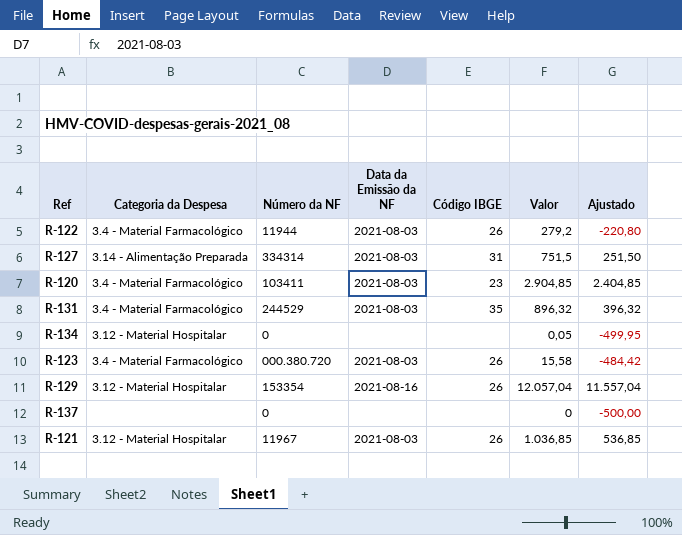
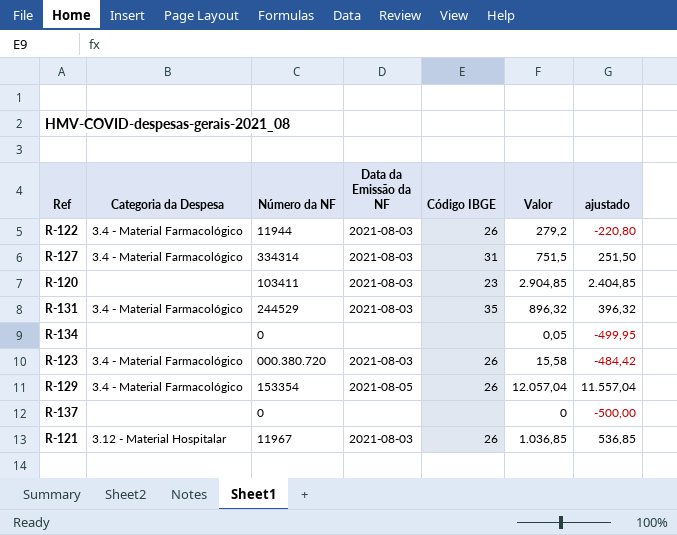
column name: Ajustado -> ajustado
R-127 | Categoria da Despesa: 3.14 - Alimentação Preparada -> 3.4 - Material Farmacológico
R-120 | Categoria da Despesa: 3.4 - Material Farmacológico -> none
R-134 | Categoria da Despesa: 3.12 - Material Hospitalar -> none
R-129 | Categoria da Despesa: 3.12 - Material Hospitalar -> 3.4 - Material Farmacológico
R-129 | Data da Emissão da NF: 2021-08-16 -> 2021-08-05

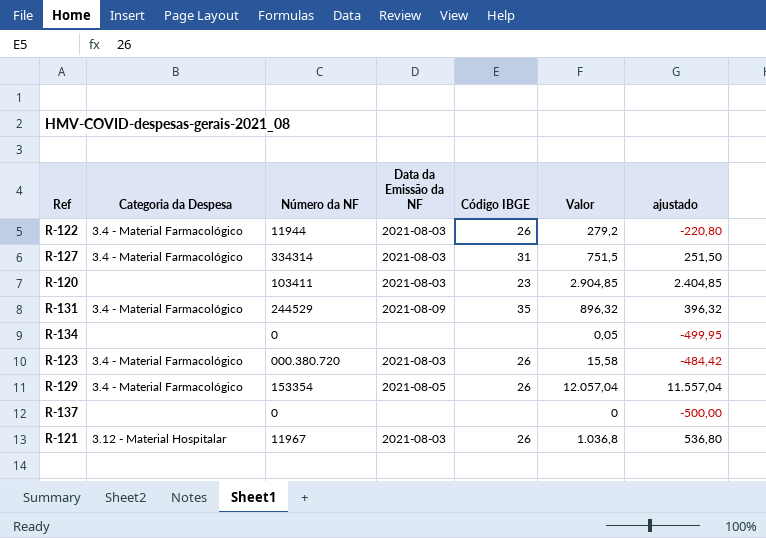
R-131 | Data da Emissão da NF: 2021-08-03 -> 2021-08-09
R-121 | Valor: 1.036,85 -> 1.036,8
R-121 | ajustado: 536,85 -> 536,80

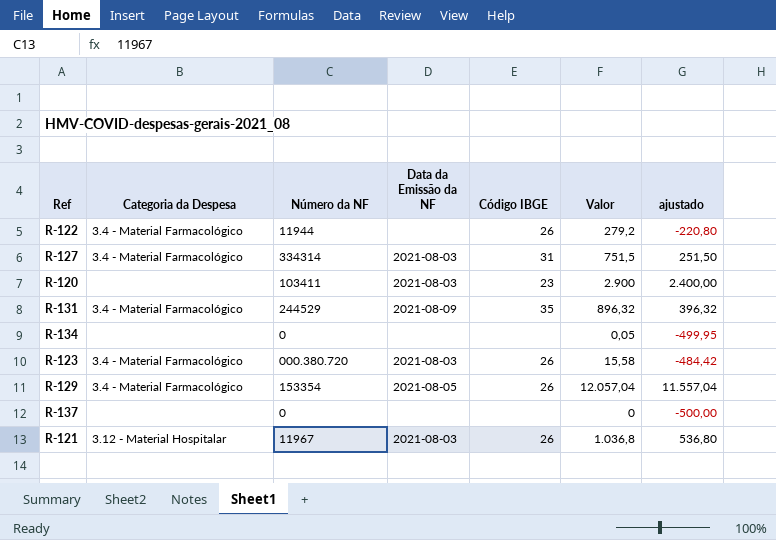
R-122 | Data da Emissão da NF: 2021-08-03 -> none
R-120 | Valor: 2.904,85 -> 2.900
R-120 | ajustado: 2.404,85 -> 2.400,00

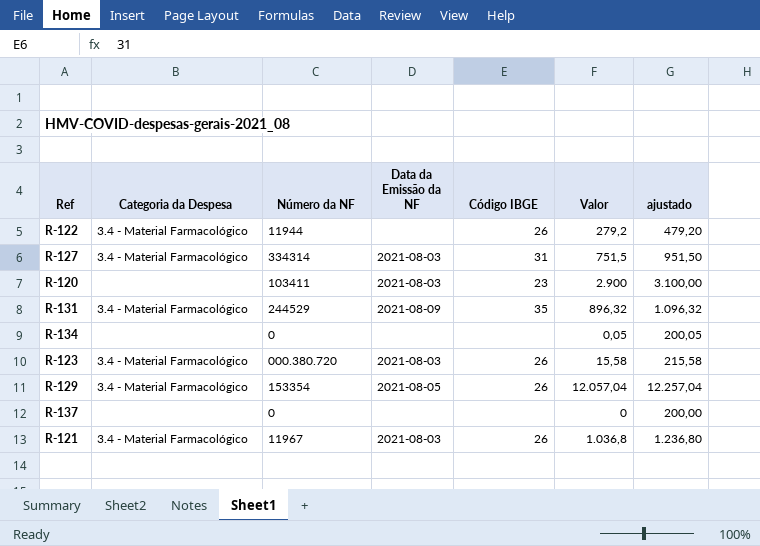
column ajustado | formula: [Valor] - 500 -> [Valor] + 200
R-121 | Categoria da Despesa: 3.12 - Material Hospitalar -> 3.4 - Material Farmacológico

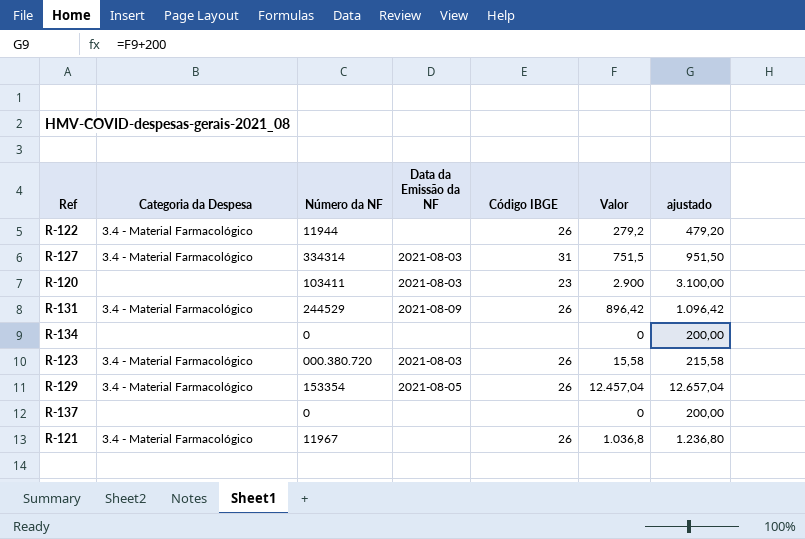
R-131 | Código IBGE: 35 -> 26
R-131 | Valor: 896,32 -> 896,42
R-131 | ajustado: 1.096,32 -> 1.096,42
R-134 | Valor: 0,05 -> 0
R-134 | ajustado: 200,05 -> 200,00
R-129 | Valor: 12.057,04 -> 12.457,04
R-129 | ajustado: 12.257,04 -> 12.657,04
R-121 | Data da Emissão da NF: 2021-08-03 -> none

